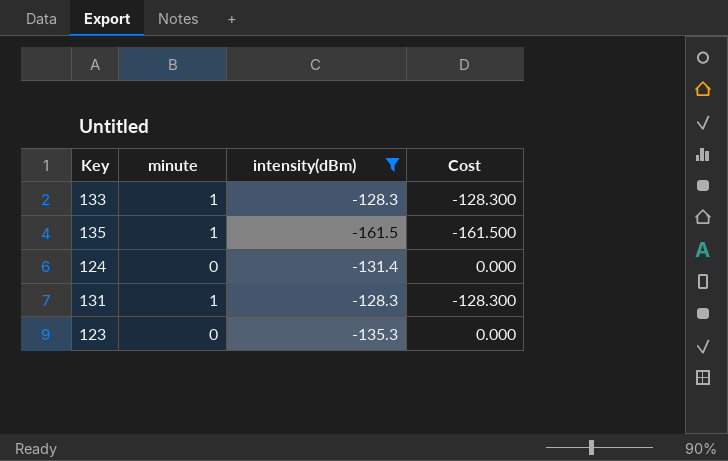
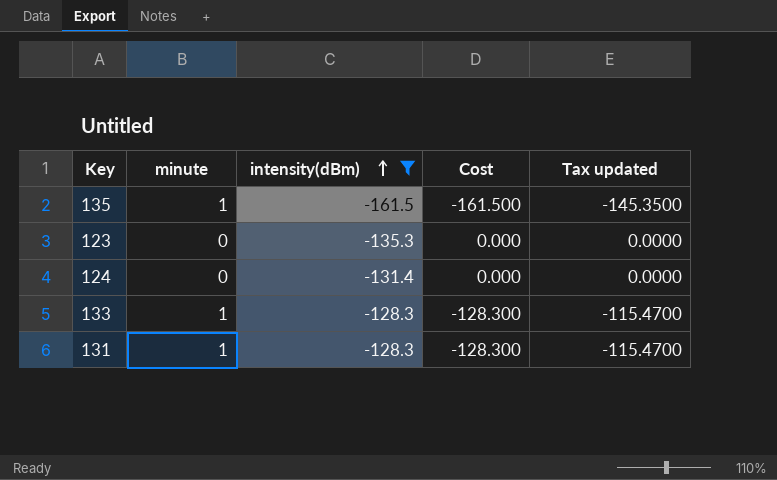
row order: none -> intensity(dBm) ascending
column Tax updated | formula: none -> [Cost] * 0.9

